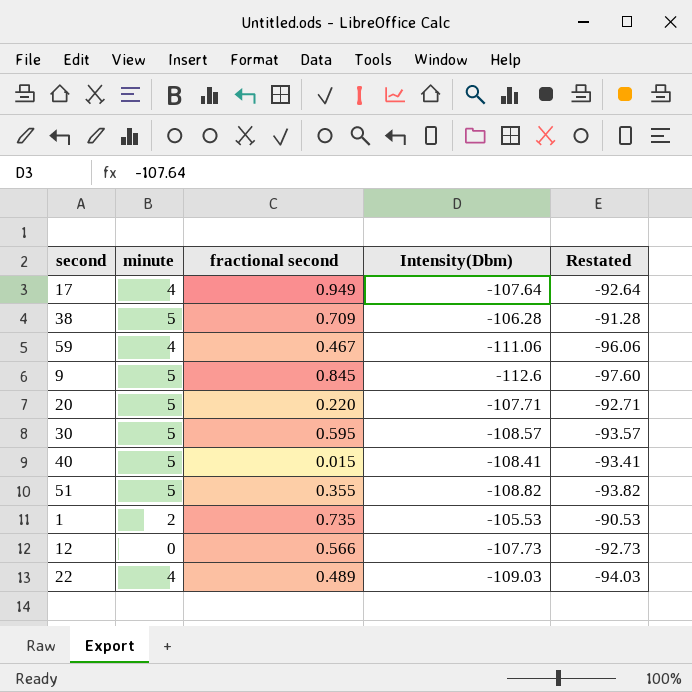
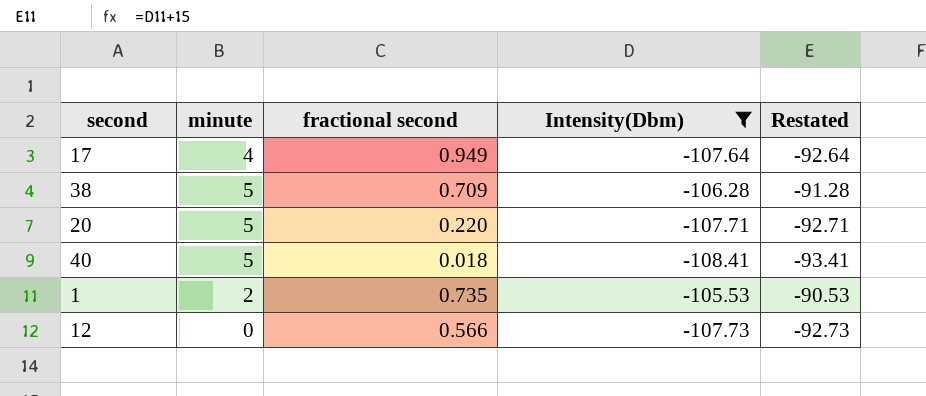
filter: none -> Intensity(Dbm) >= -108.41
40 | fractional second: 0.015 -> 0.018

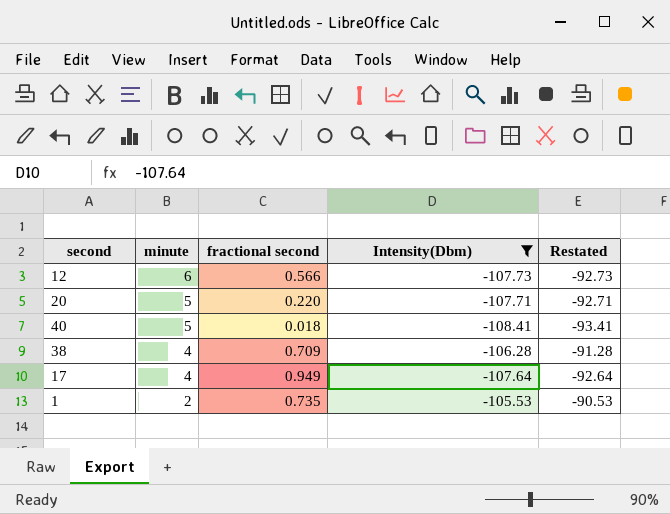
row order: none -> minute descending
12 | minute: 0 -> 6
38 | minute: 5 -> 4

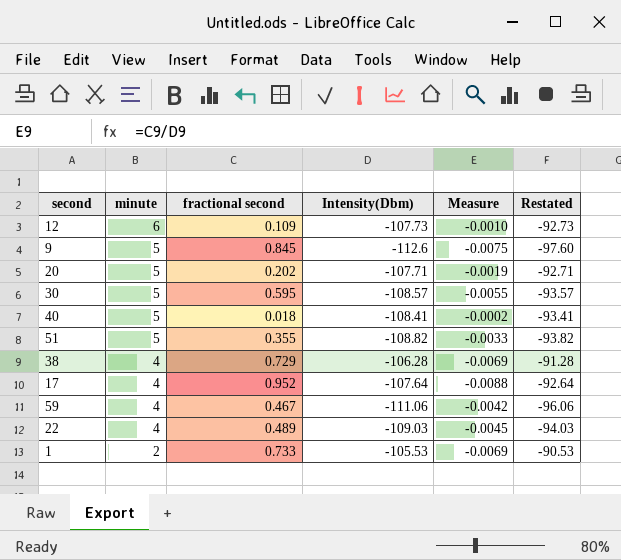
filter: Intensity(Dbm) >= -108.41 -> none
column Measure | formula: none -> [fractional second] / [Intensity(Dbm)]
12 | fractional second: 0.566 -> 0.109
20 | fractional second: 0.220 -> 0.202
38 | fractional second: 0.709 -> 0.729
17 | fractional second: 0.949 -> 0.952
1 | fractional second: 0.735 -> 0.733

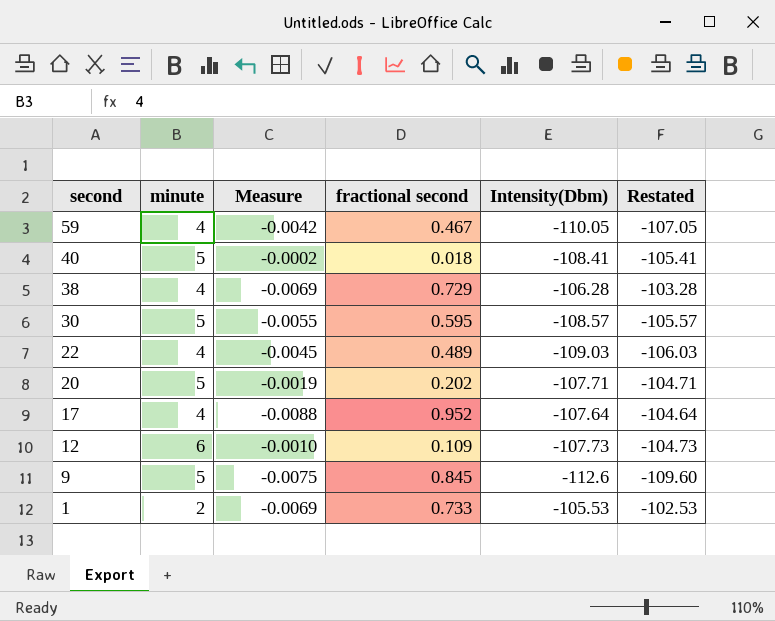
row order: minute descending -> second descending
column Measure | position: 5 -> 3
column Restated | formula: [Intensity(Dbm)] + 15 -> [Intensity(Dbm)] + 3
row 51: 5 | 0.355 | -108.82 | -0.0033 | -93.82 -> none
59 | Intensity(Dbm): -111.06 -> -110.05

